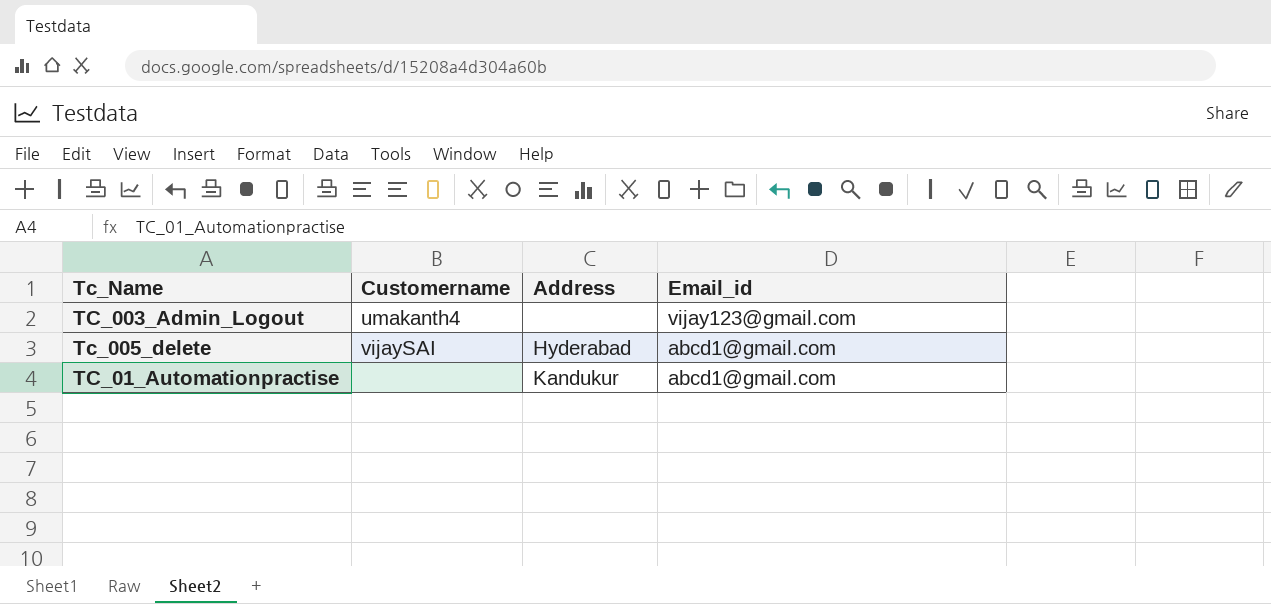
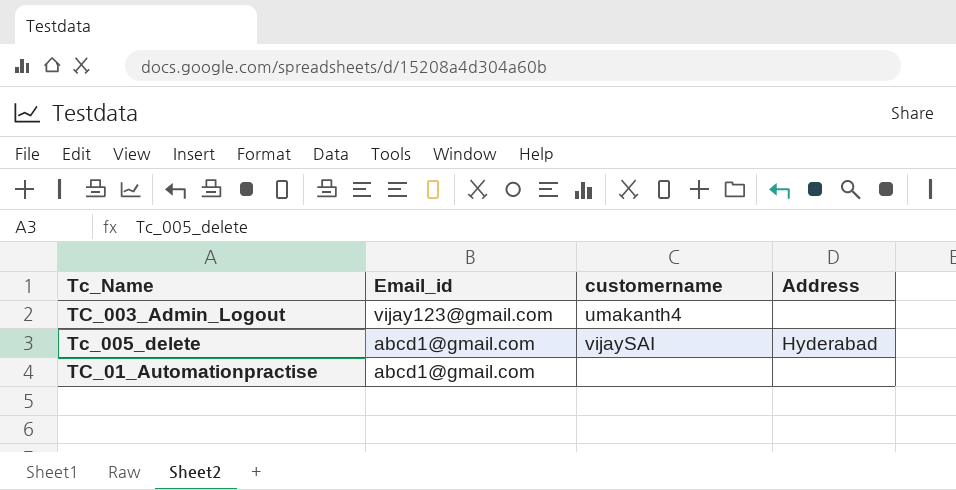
column Email_id | position: 4 -> 2
column name: Customername -> customername
TC_01_Automationpractise | Address: Kandukur -> none

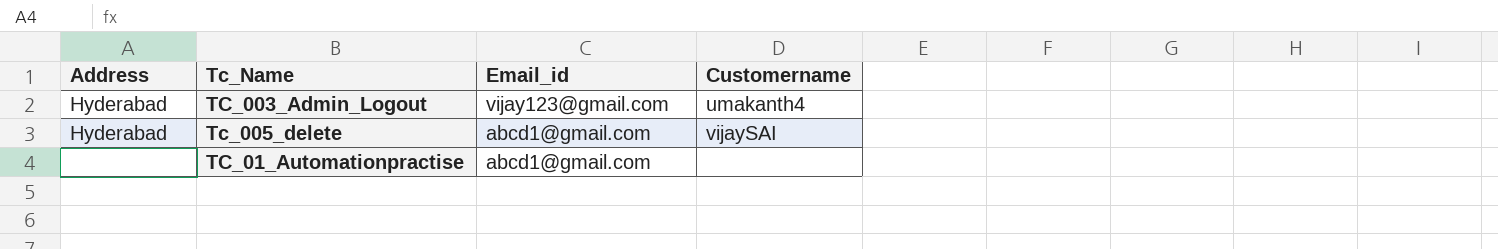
column Address | position: 4 -> 1
column name: customername -> Customername
TC_003_Admin_Logout | Address: none -> Hyderabad

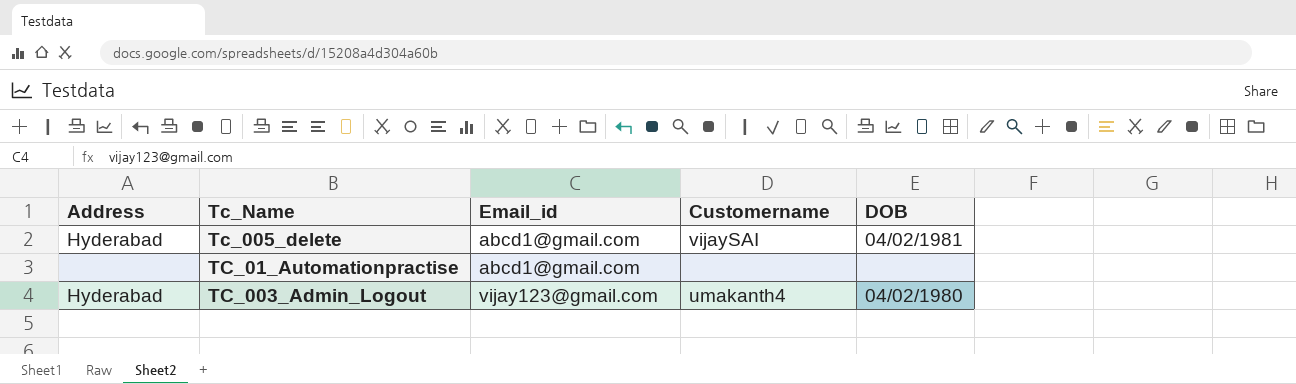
row order: Email_id descending -> Email_id ascending
column DOB | position: none -> 5

